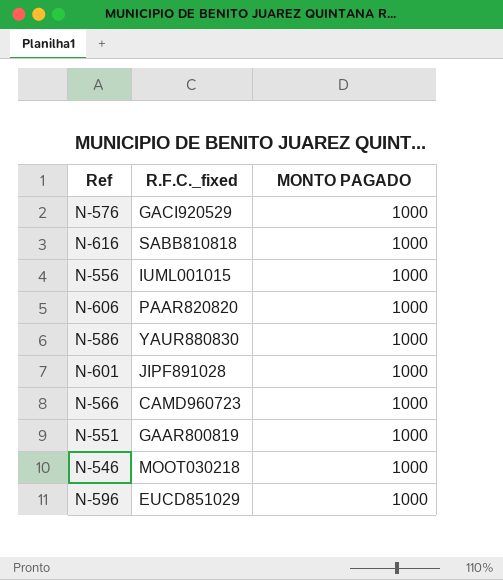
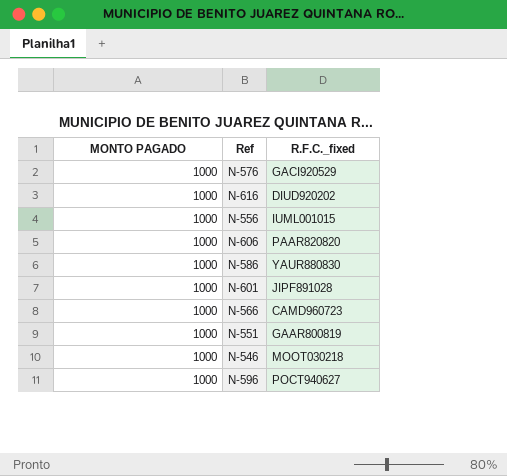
column MONTO PAGADO | position: 3 -> 1
N-616 | R.F.C._fixed: SABB810818 -> DIUD920202
N-596 | R.F.C._fixed: EUCD851029 -> POCT940627

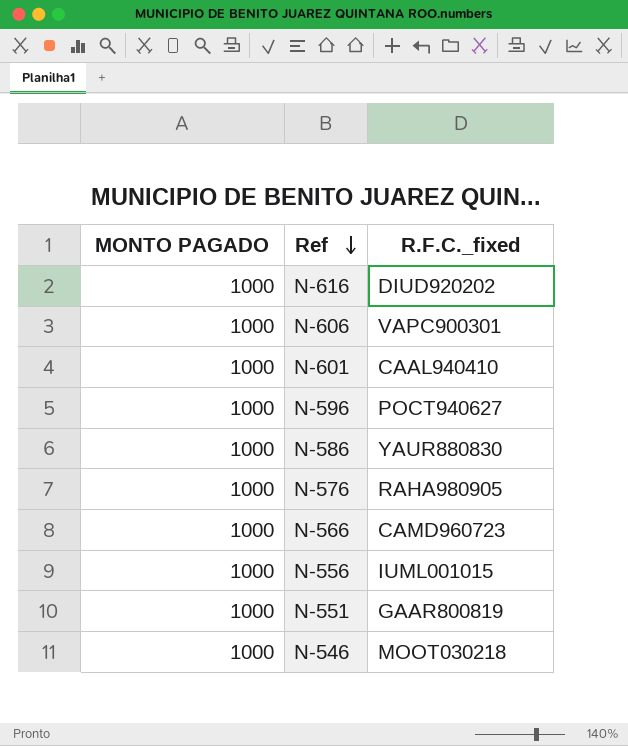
row order: none -> Ref descending
N-606 | R.F.C._fixed: PAAR820820 -> VAPC900301
N-601 | R.F.C._fixed: JIPF891028 -> CAAL940410
N-576 | R.F.C._fixed: GACI920529 -> RAHA980905

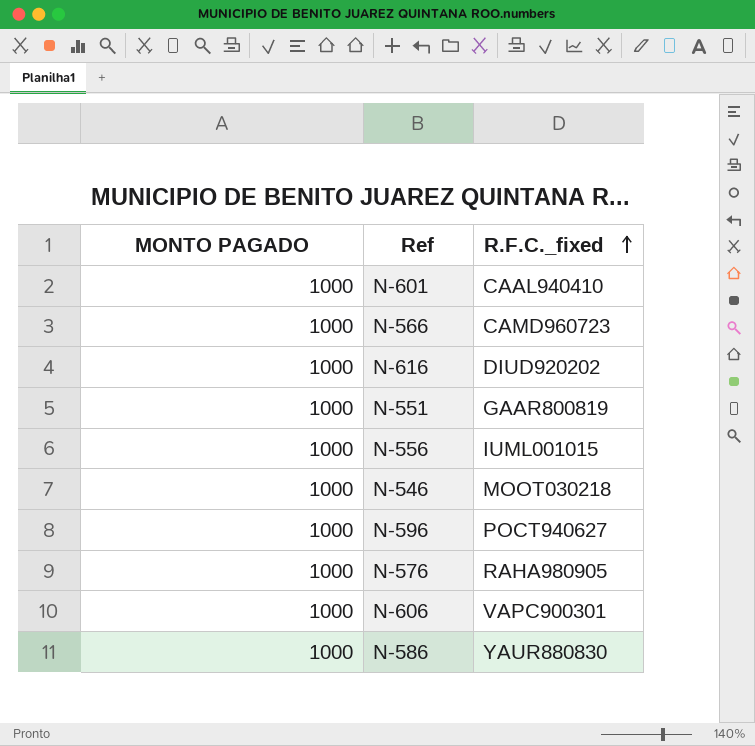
row order: Ref descending -> R.F.C._fixed ascending

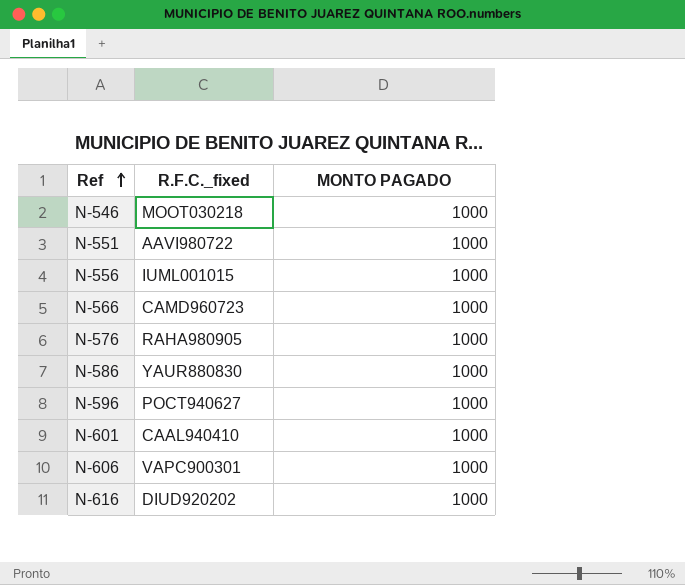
row order: R.F.C._fixed ascending -> Ref ascending
column MONTO PAGADO | position: 1 -> 3
N-551 | R.F.C._fixed: GAAR800819 -> AAVI980722

